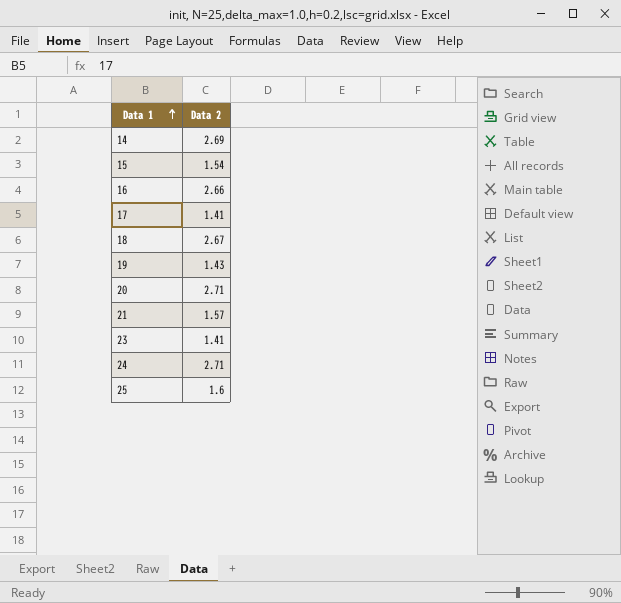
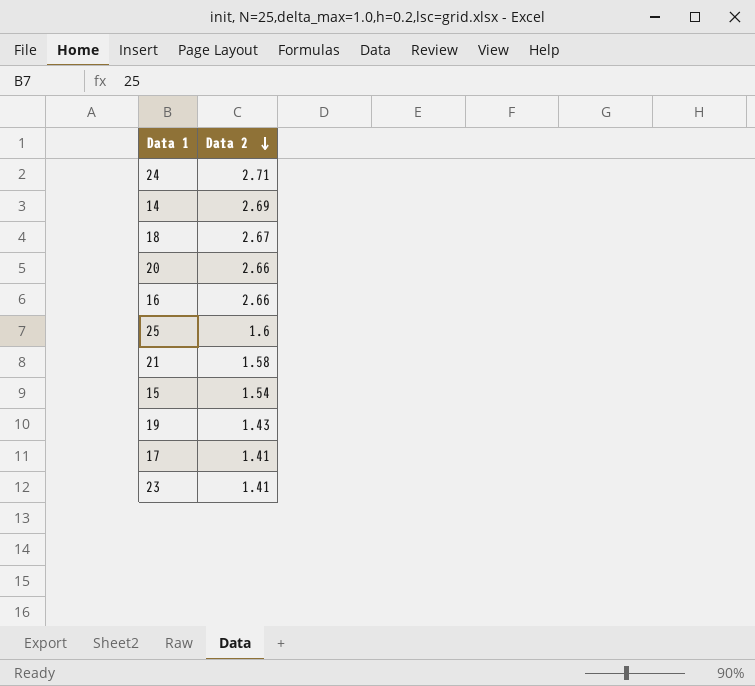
row order: Data 1 ascending -> Data 2 descending
20 | Data 2: 2.71 -> 2.66
21 | Data 2: 1.57 -> 1.58

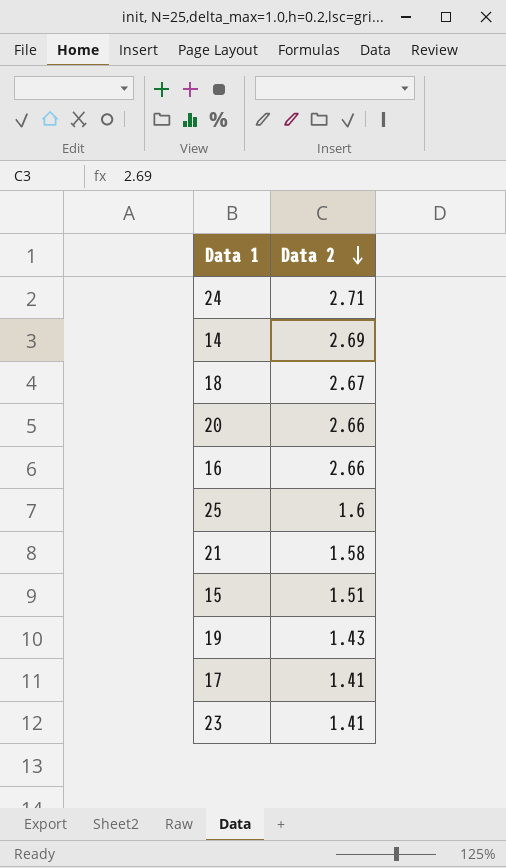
15 | Data 2: 1.54 -> 1.51

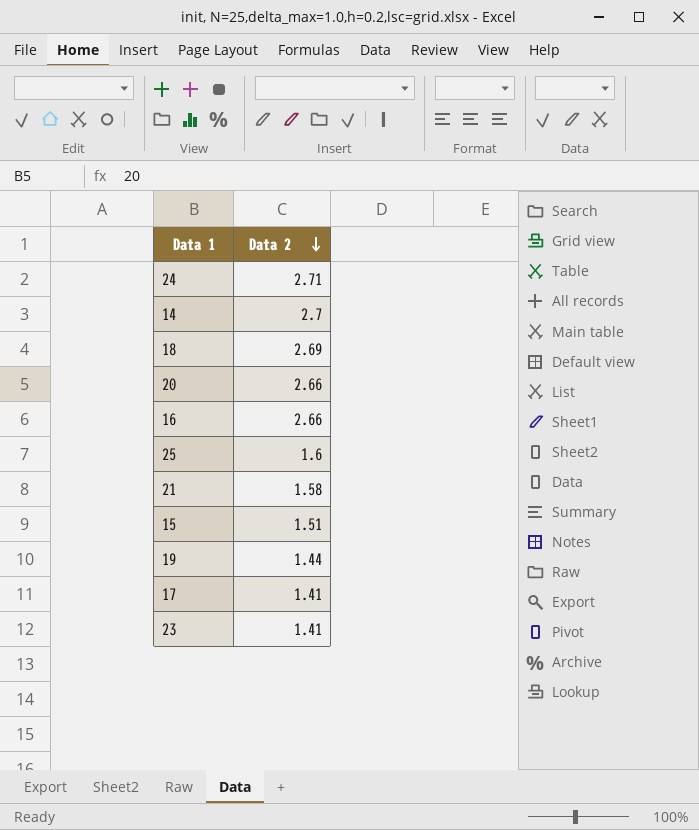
14 | Data 2: 2.69 -> 2.7
18 | Data 2: 2.67 -> 2.69
19 | Data 2: 1.43 -> 1.44

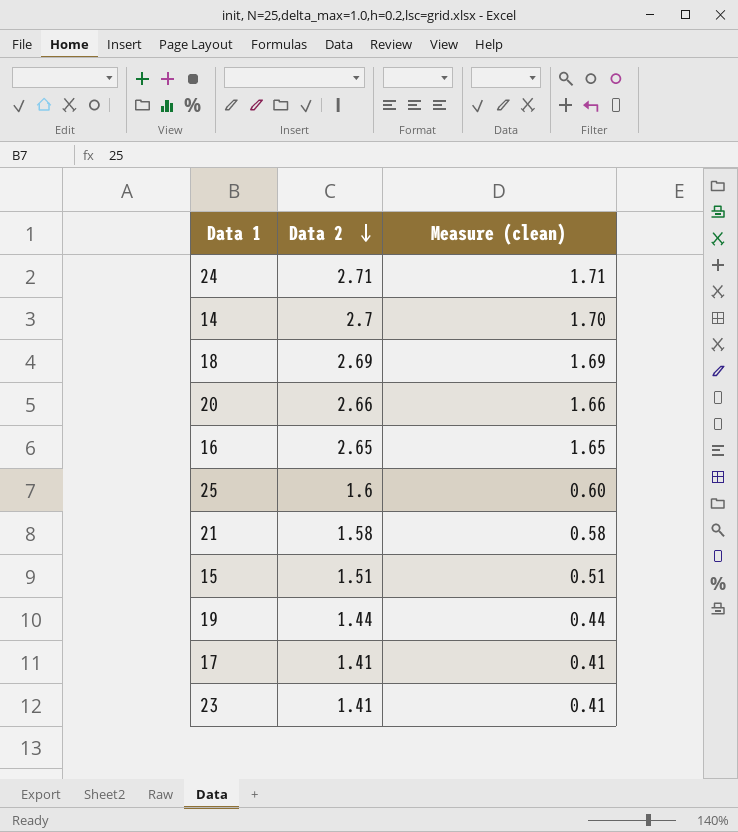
column Measure (clean) | formula: none -> [Data 2] - 1
16 | Data 2: 2.66 -> 2.65

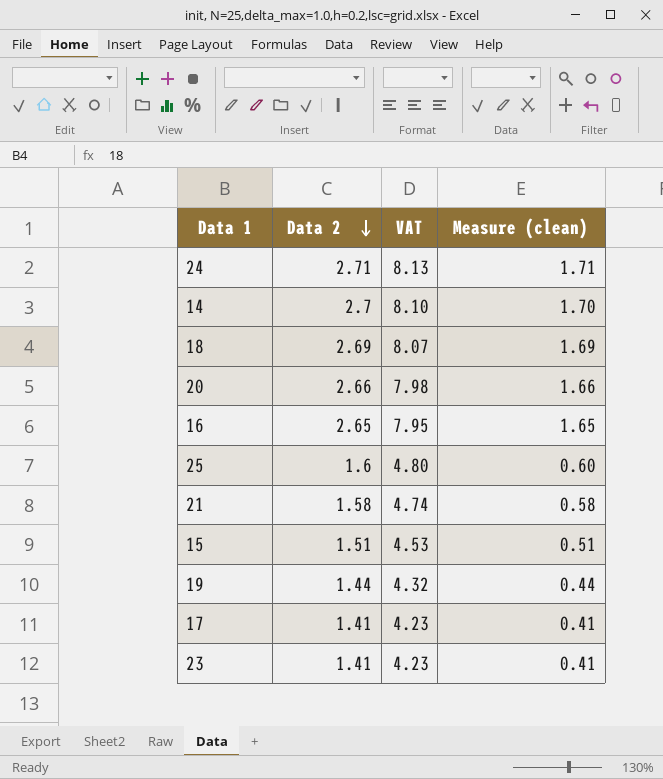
column VAT | formula: none -> [Data 2] * 3

